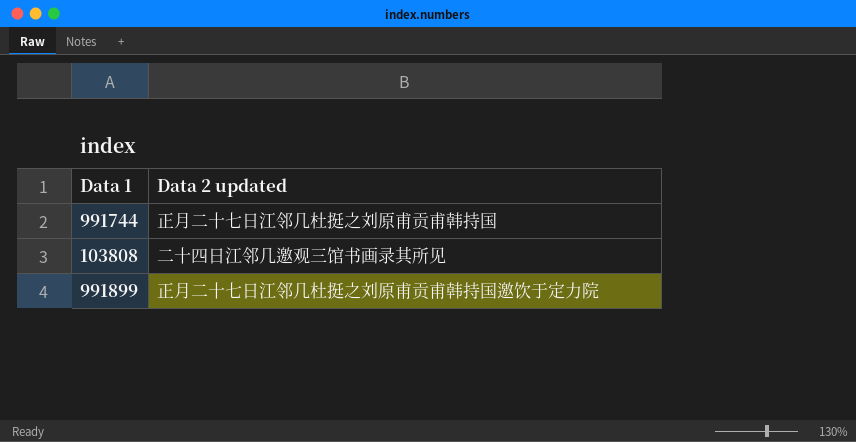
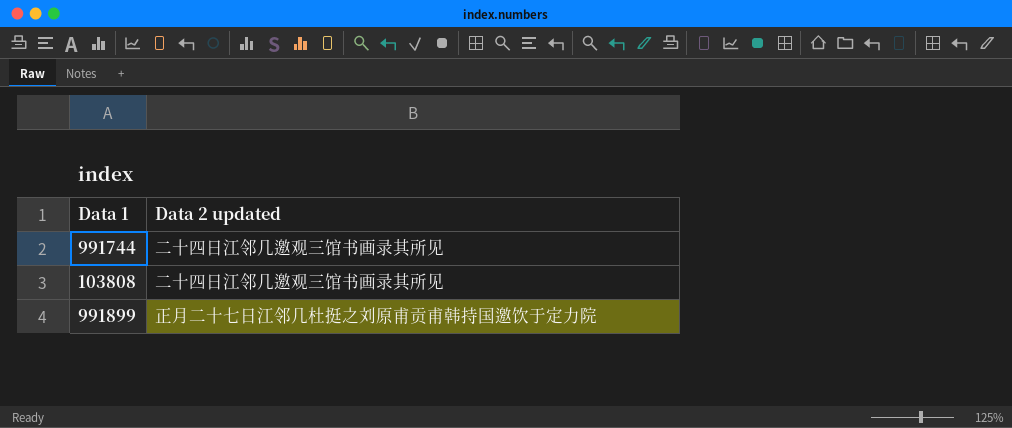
991744 | Data 2 updated: 正月二十七日江邻几杜挺之刘原甫贡甫韩持国 -> 二十四日江邻几邀观三馆书画录其所见

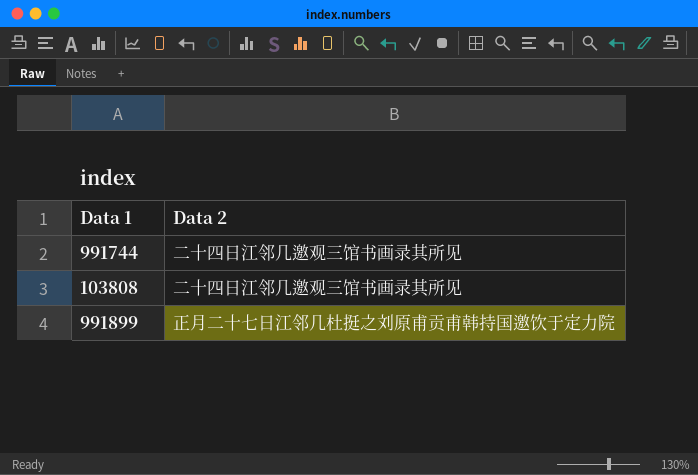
column name: Data 2 updated -> Data 2

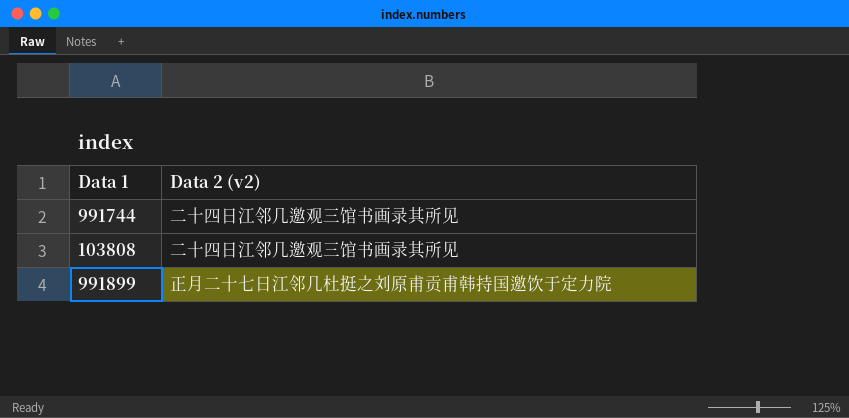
column name: Data 2 -> Data 2 (v2)

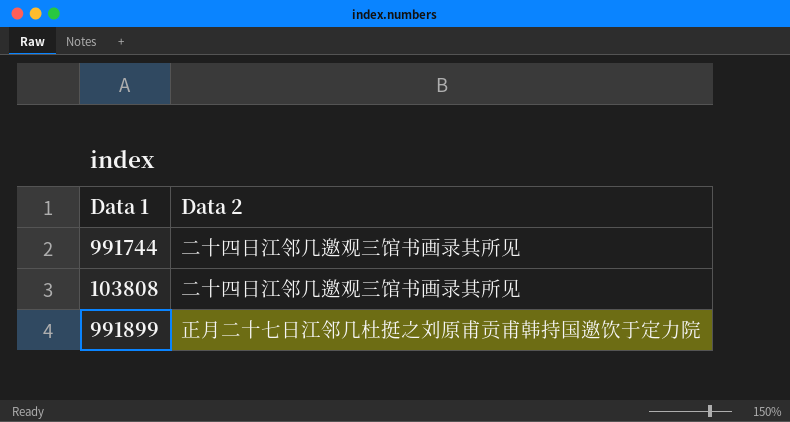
column name: Data 2 (v2) -> Data 2

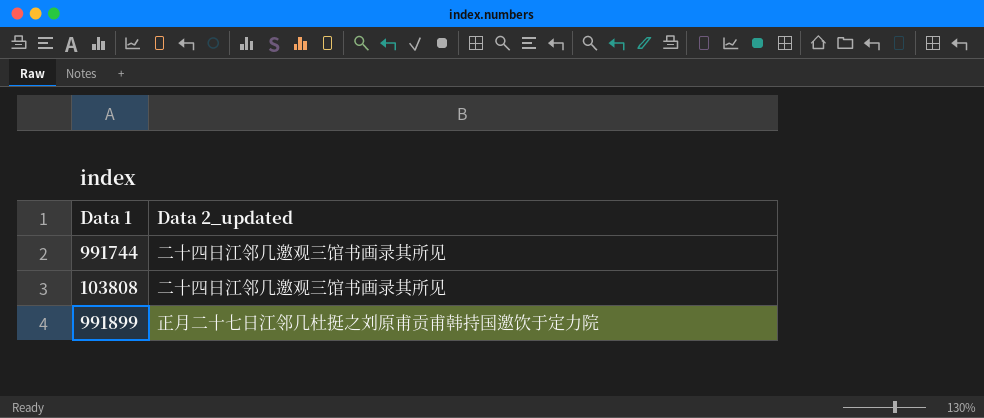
column name: Data 2 -> Data 2_updated

